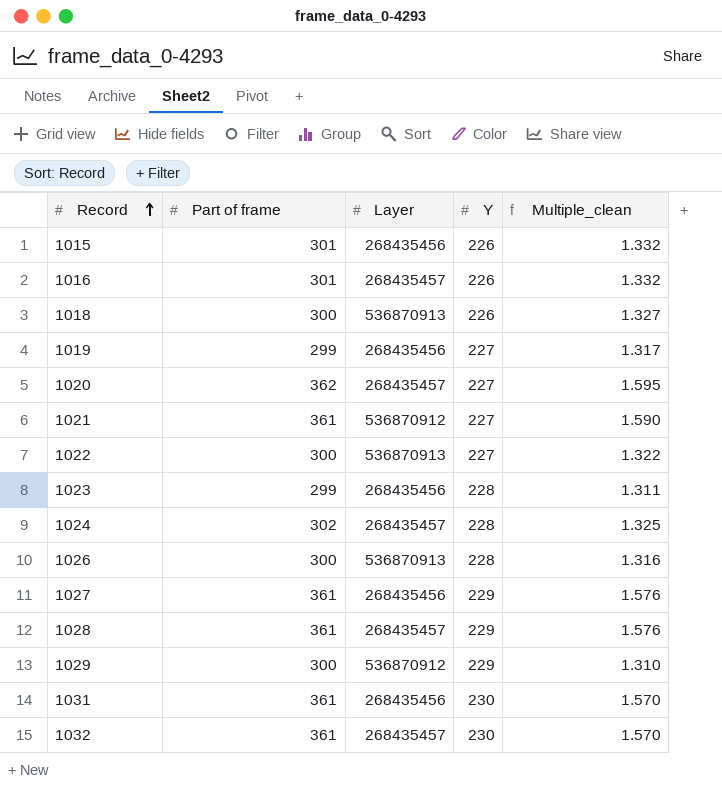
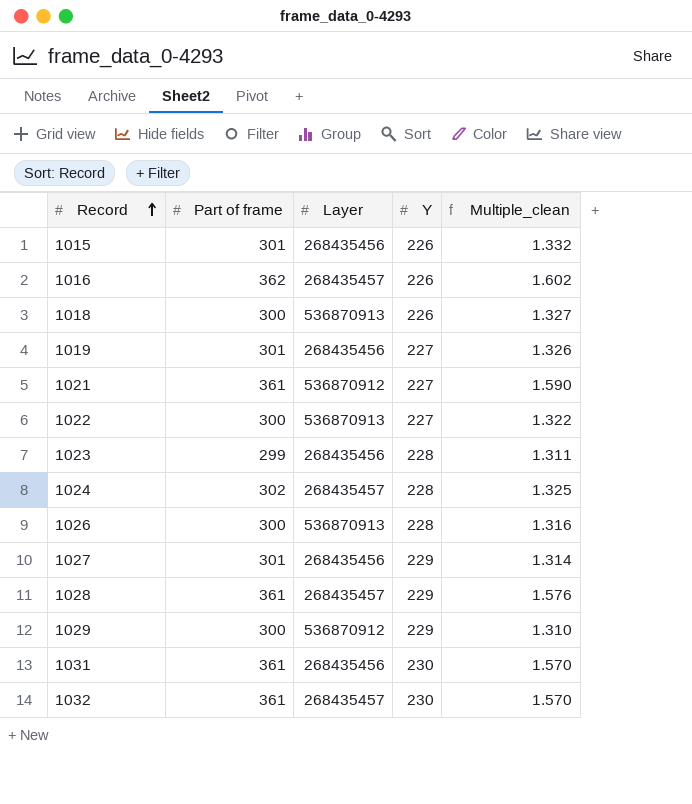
row 1020: 362 | 268435457 | 227 | 1.595 -> none
1016 | Part of frame: 301 -> 362
1016 | Multiple_clean: 1.332 -> 1.602
1019 | Part of frame: 299 -> 301
1019 | Multiple_clean: 1.317 -> 1.326
1027 | Part of frame: 361 -> 301
1027 | Multiple_clean: 1.576 -> 1.314

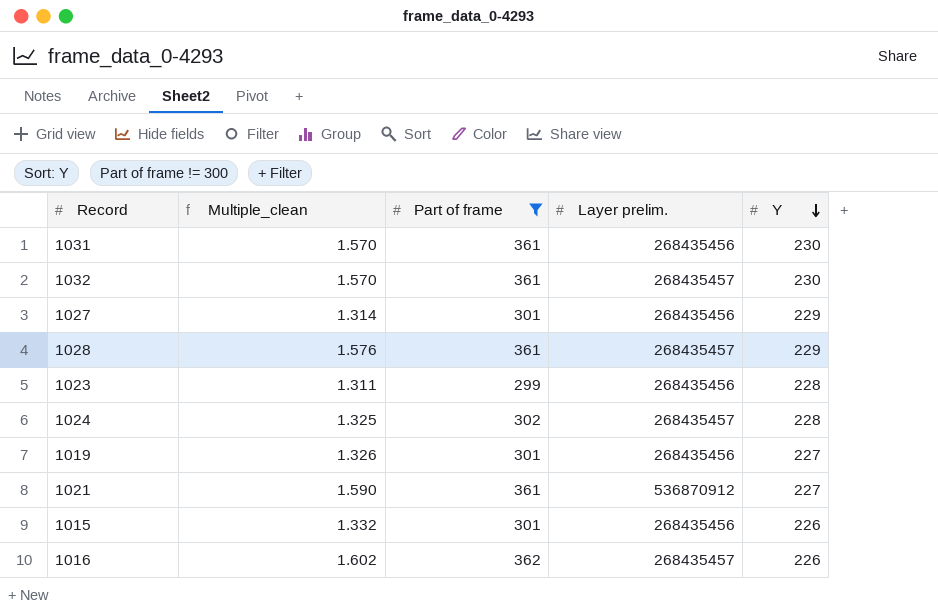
filter: none -> Part of frame != 300
row order: Record ascending -> Y descending
column Multiple_clean | position: 5 -> 2
column name: Layer -> Layer prelim.

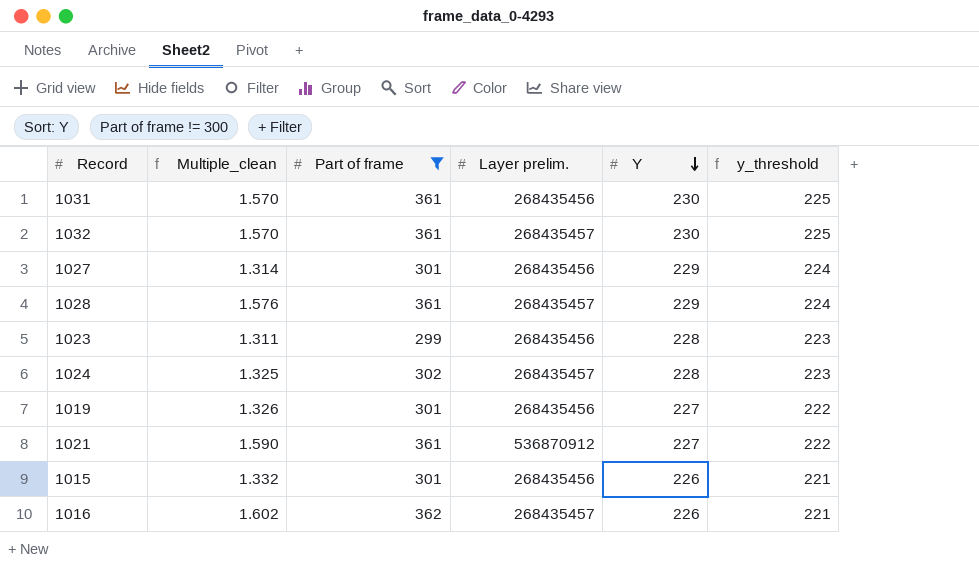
column y_threshold | formula: none -> [Y] - 5

